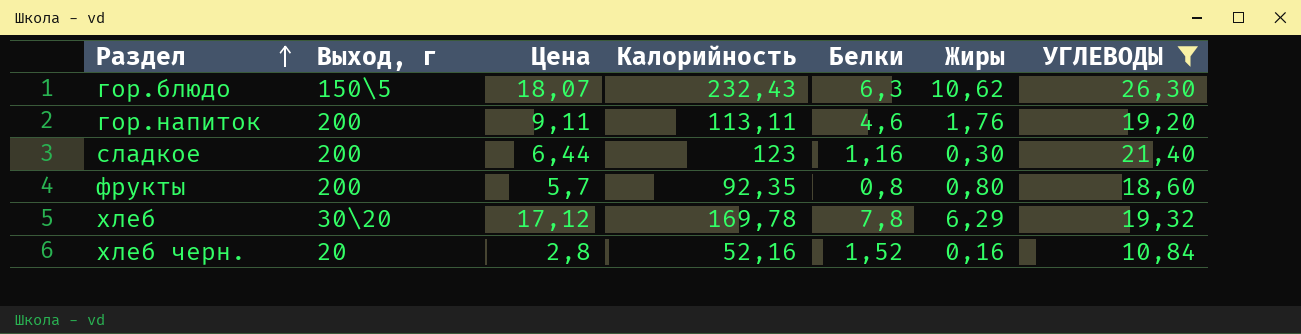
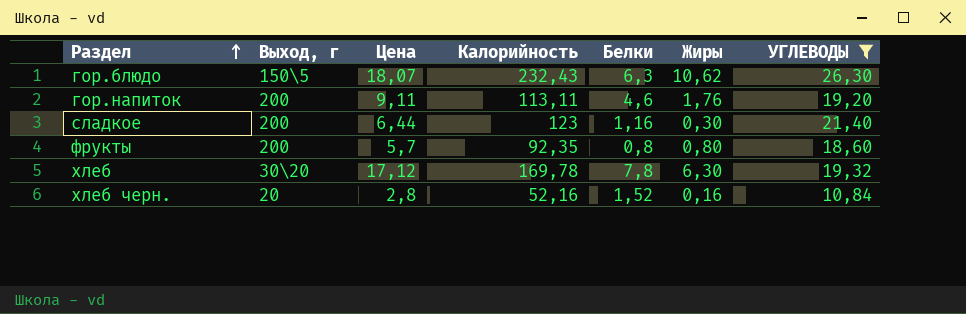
хлеб | Жиры: 6,29 -> 6,30

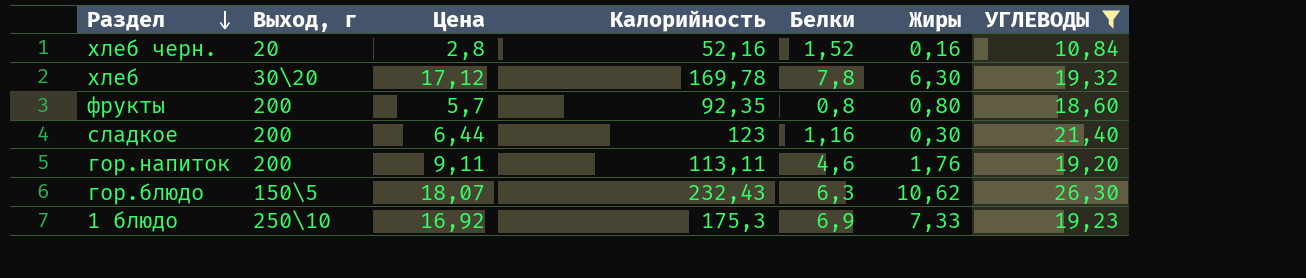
row order: Раздел ascending -> Раздел descending
row 1 блюдо: none -> 250\10 | 16,92 | 175,3 | 6,9 | 7,33 | 19,23

